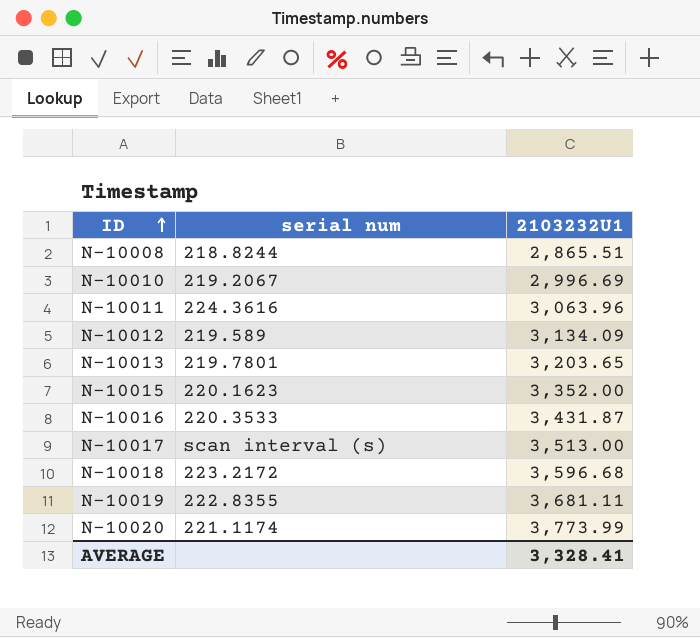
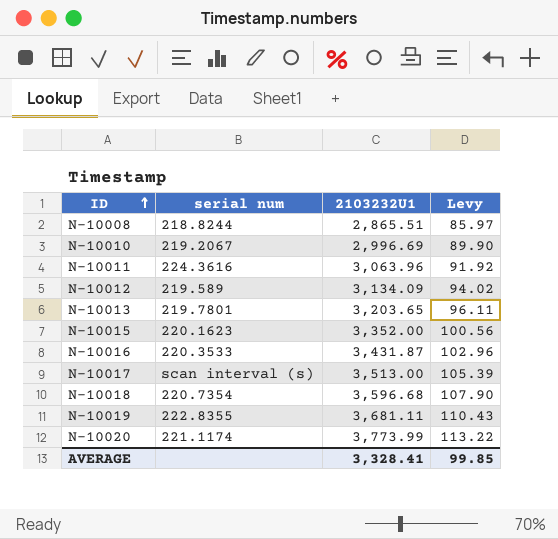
column Levy | formula: none -> [2103232U1] * 0.03
N-10018 | serial num: 223.2172 -> 220.7354

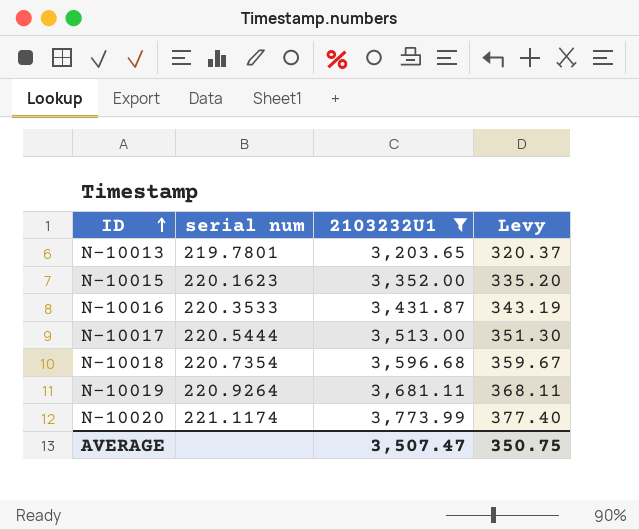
filter: none -> 2103232U1 >= 3,203.65
column Levy | formula: [2103232U1] * 0.03 -> [2103232U1] * 0.1
N-10017 | serial num: scan interval (s) -> 220.5444
N-10019 | serial num: 222.8355 -> 220.9264
AVERAGE | 2103232U1: 3,328.41 -> 3,507.47
AVERAGE | Levy: 99.85 -> 350.75

